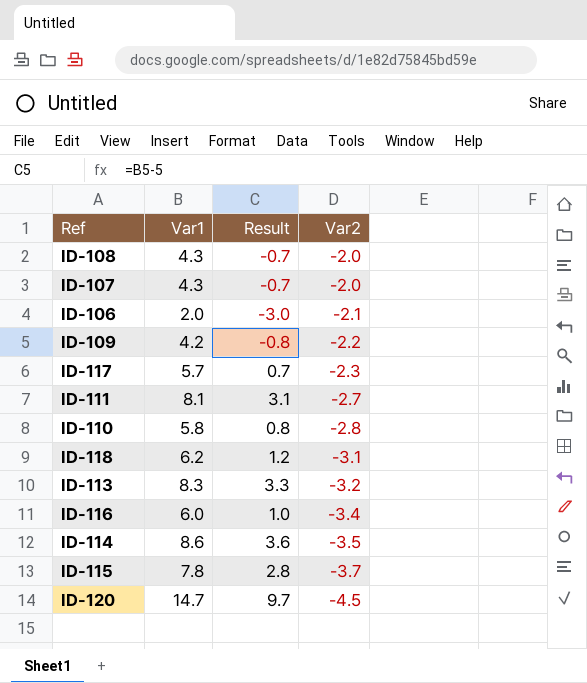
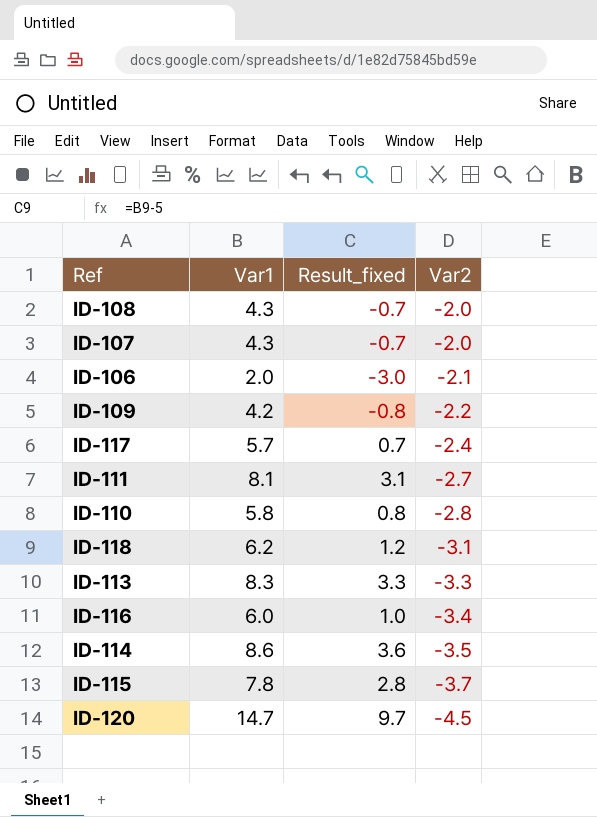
column name: Result -> Result_fixed
ID-117 | Var2: -2.3 -> -2.4
ID-113 | Var2: -3.2 -> -3.3

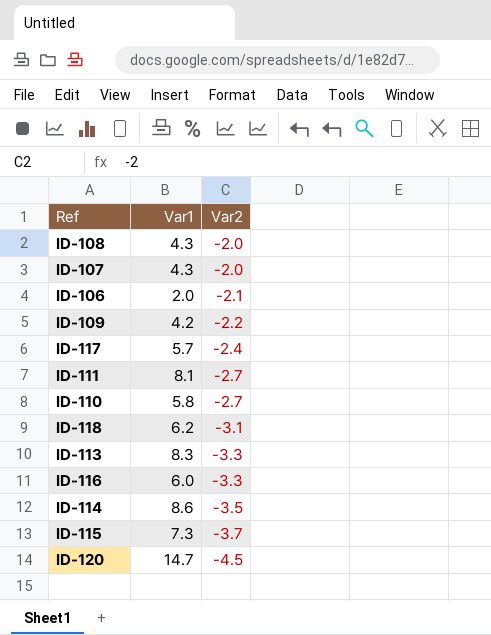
column Result_fixed | formula: [Var1] - 5 -> none
ID-110 | Var2: -2.8 -> -2.7
ID-116 | Var2: -3.4 -> -3.3
ID-115 | Var1: 7.8 -> 7.3

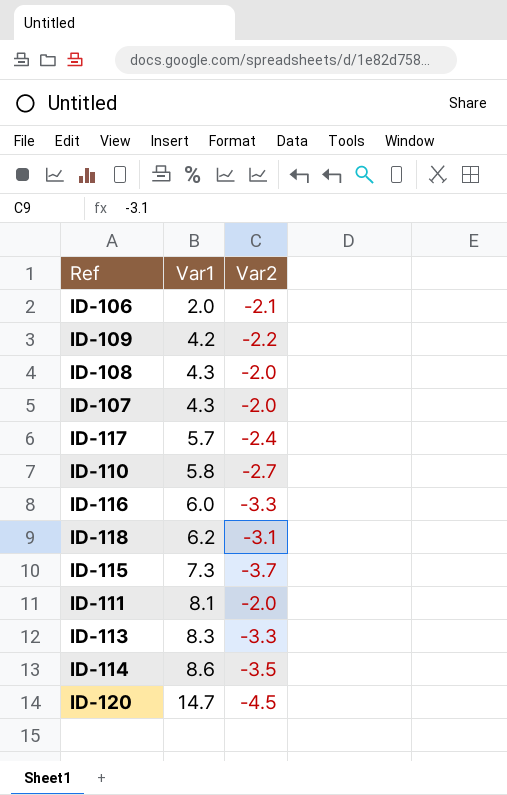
row order: Var2 descending -> Var1 ascending
ID-111 | Var2: -2.7 -> -2.0

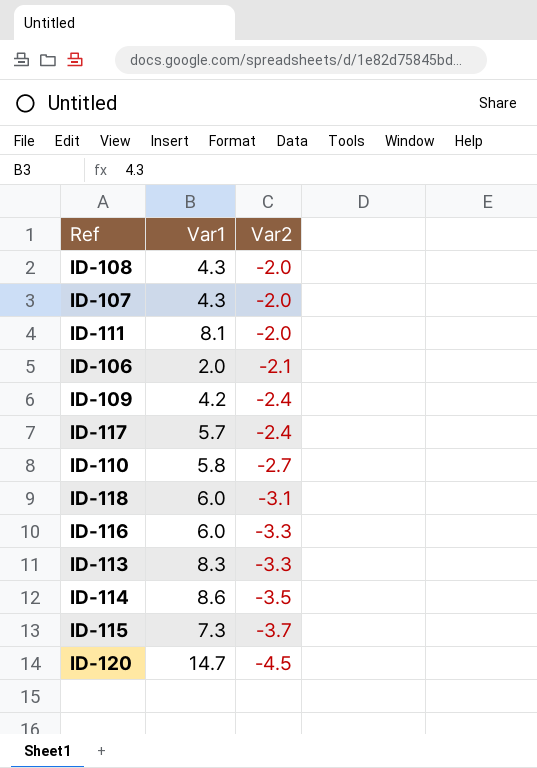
row order: Var1 ascending -> Var2 descending
ID-109 | Var2: -2.2 -> -2.4
ID-118 | Var1: 6.2 -> 6.0

